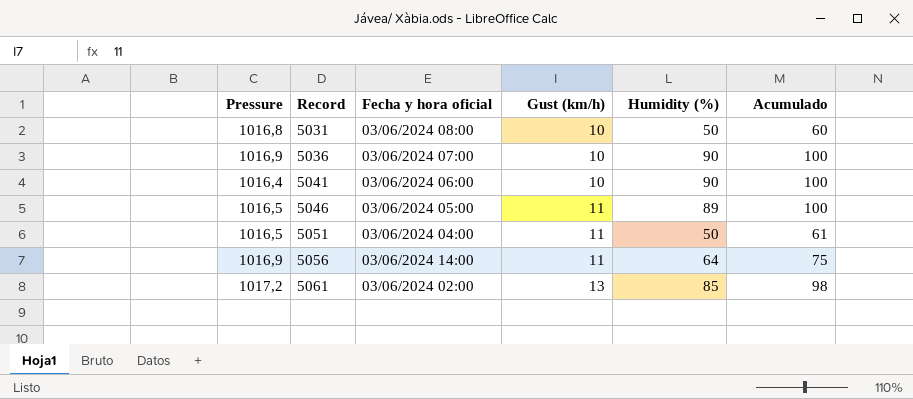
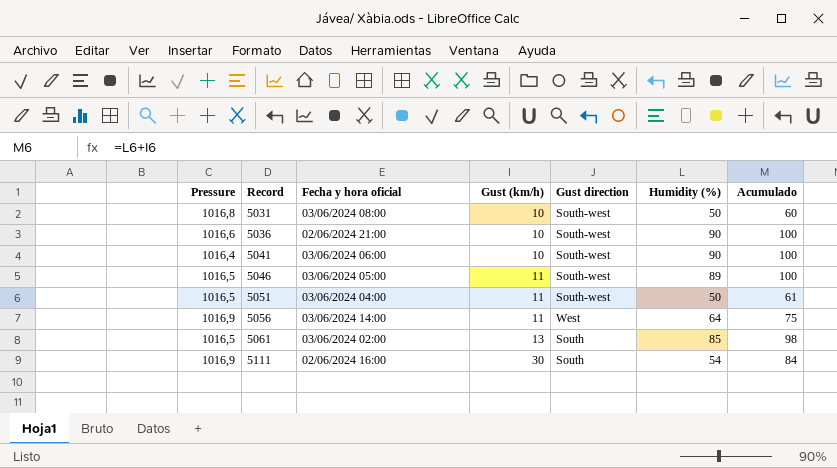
column Gust direction | position: none -> 5
5036 | Pressure: 1016,9 -> 1016,6
5036 | Fecha y hora oficial: 03/06/2024 07:00 -> 02/06/2024 21:00
5061 | Pressure: 1017,2 -> 1016,5
row 5111: none -> 1016,9 | 02/06/2024 16:00 | 30 | South | 54 | 84

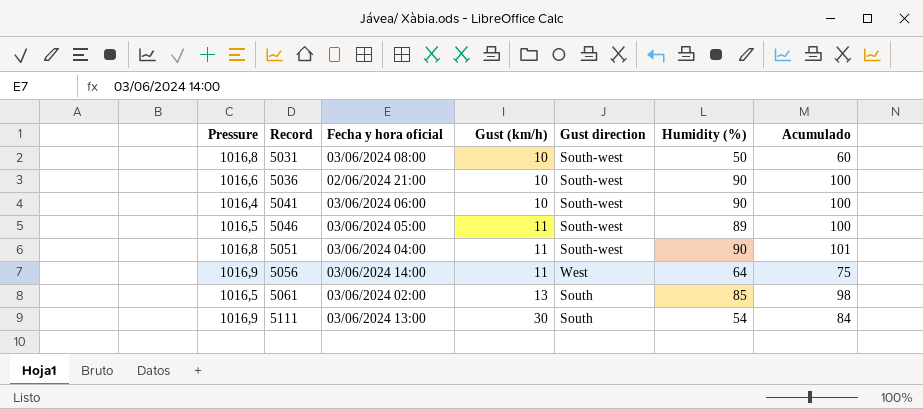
5051 | Pressure: 1016,5 -> 1016,8
5051 | Humidity (%): 50 -> 90
5051 | Acumulado: 61 -> 101
5111 | Fecha y hora oficial: 02/06/2024 16:00 -> 03/06/2024 13:00

